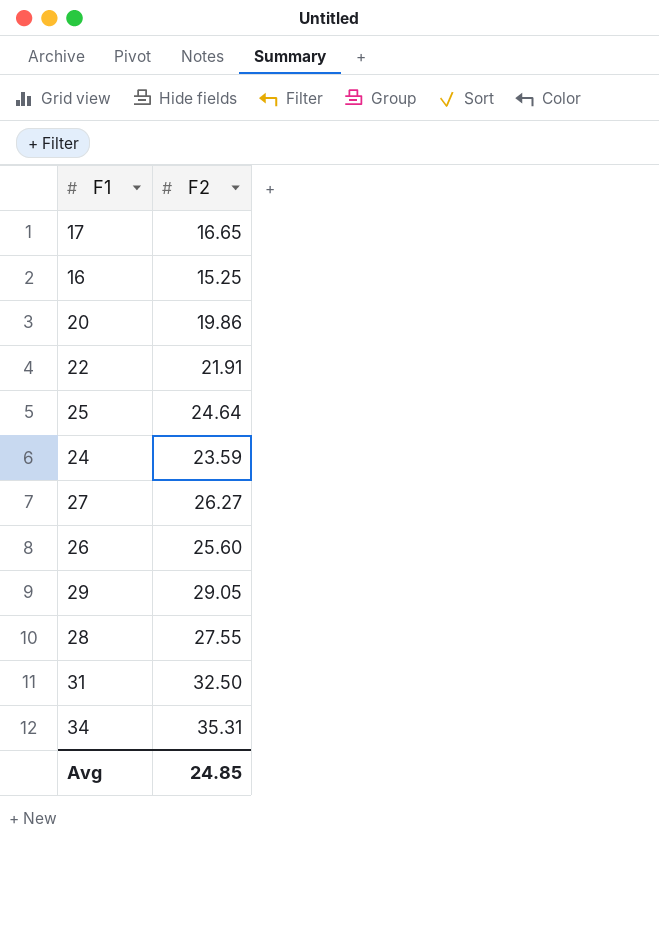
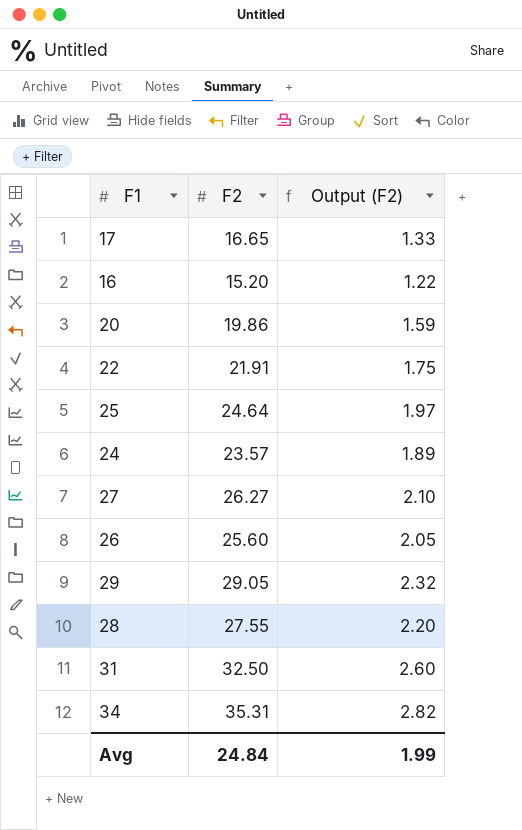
column Output (F2) | formula: none -> [F2] * 0.08
16 | F2: 15.25 -> 15.20
24 | F2: 23.59 -> 23.57
Avg | F2: 24.85 -> 24.84

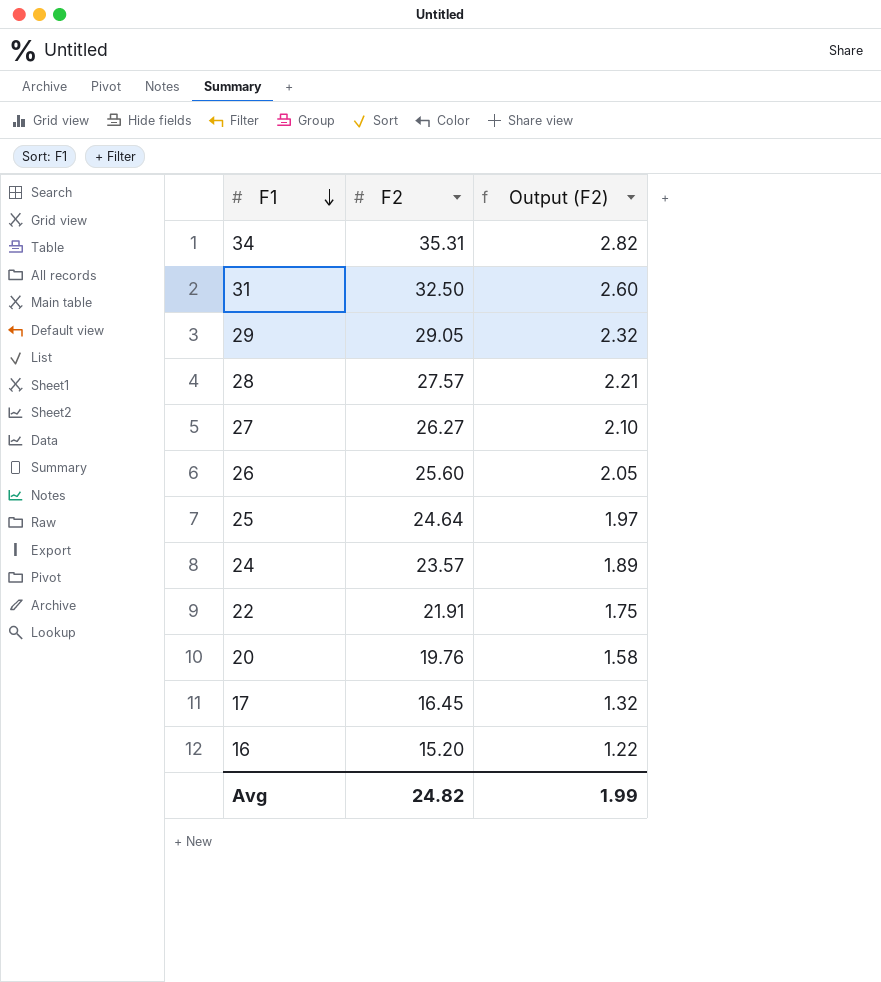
row order: none -> F1 descending
28 | F2: 27.55 -> 27.57
28 | Output (F2): 2.20 -> 2.21
20 | F2: 19.86 -> 19.76
20 | Output (F2): 1.59 -> 1.58
17 | F2: 16.65 -> 16.45
17 | Output (F2): 1.33 -> 1.32
Avg | F2: 24.84 -> 24.82

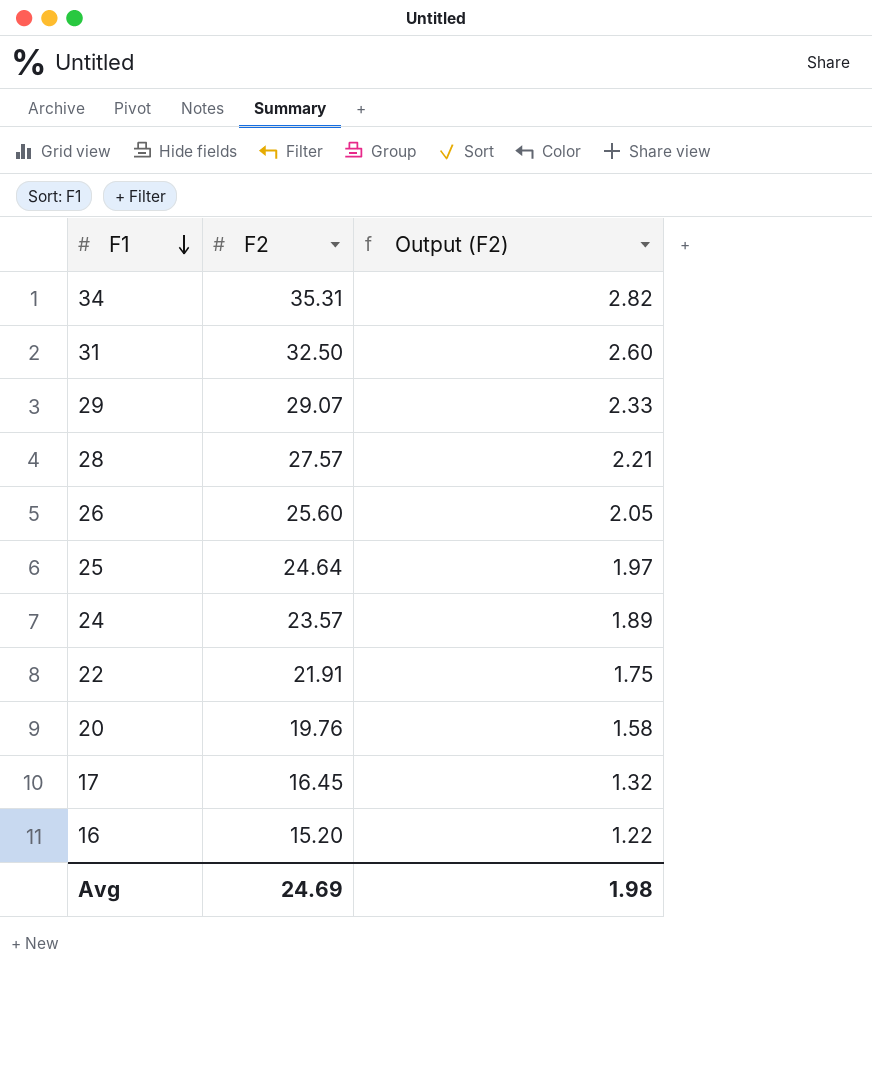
row 27: 26.27 | 2.10 -> none
29 | F2: 29.05 -> 29.07
29 | Output (F2): 2.32 -> 2.33
Avg | F2: 24.82 -> 24.69
Avg | Output (F2): 1.99 -> 1.98

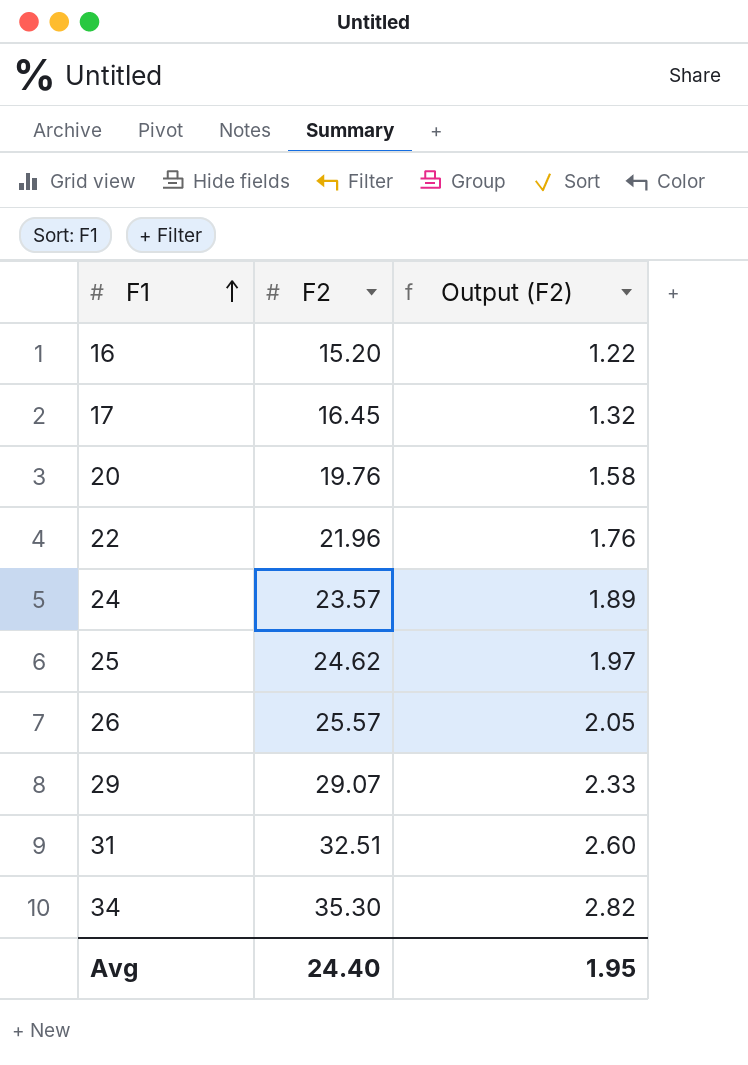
row order: F1 descending -> F1 ascending
row 28: 27.57 | 2.21 -> none
22 | F2: 21.91 -> 21.96
22 | Output (F2): 1.75 -> 1.76
25 | F2: 24.64 -> 24.62
26 | F2: 25.60 -> 25.57
31 | F2: 32.50 -> 32.51
34 | F2: 35.31 -> 35.30
Avg | F2: 24.69 -> 24.40
Avg | Output (F2): 1.98 -> 1.95

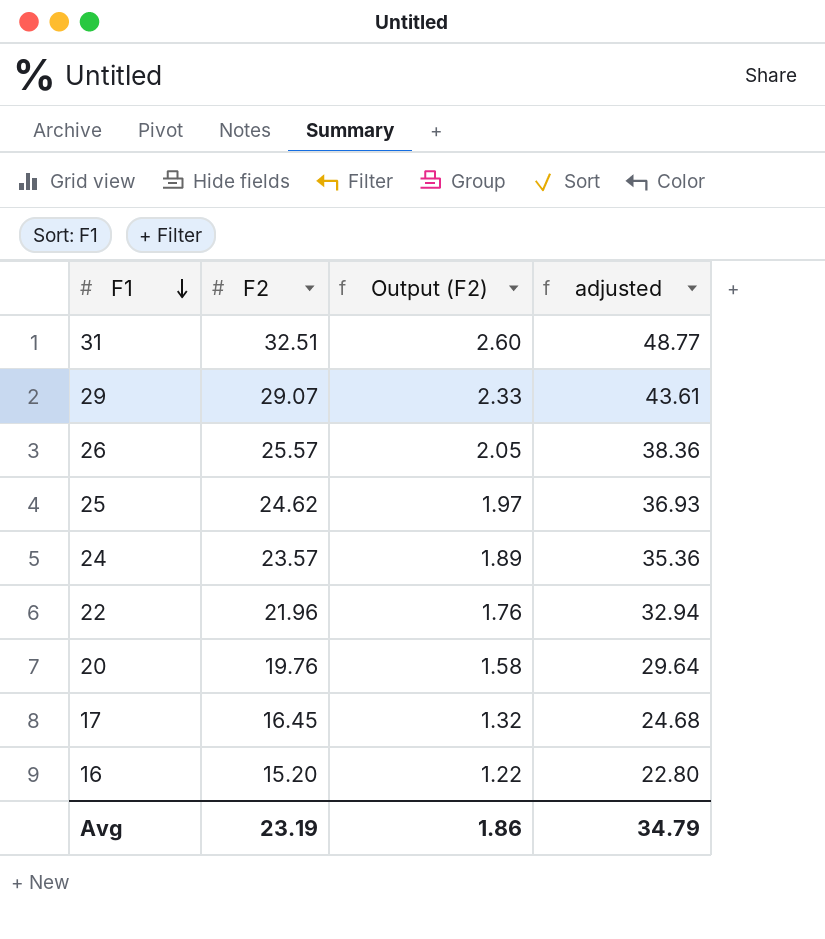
row order: F1 ascending -> F1 descending
column adjusted | formula: none -> [F2] * 1.5
row 34: 35.30 | 2.82 -> none
Avg | F2: 24.40 -> 23.19
Avg | Output (F2): 1.95 -> 1.86

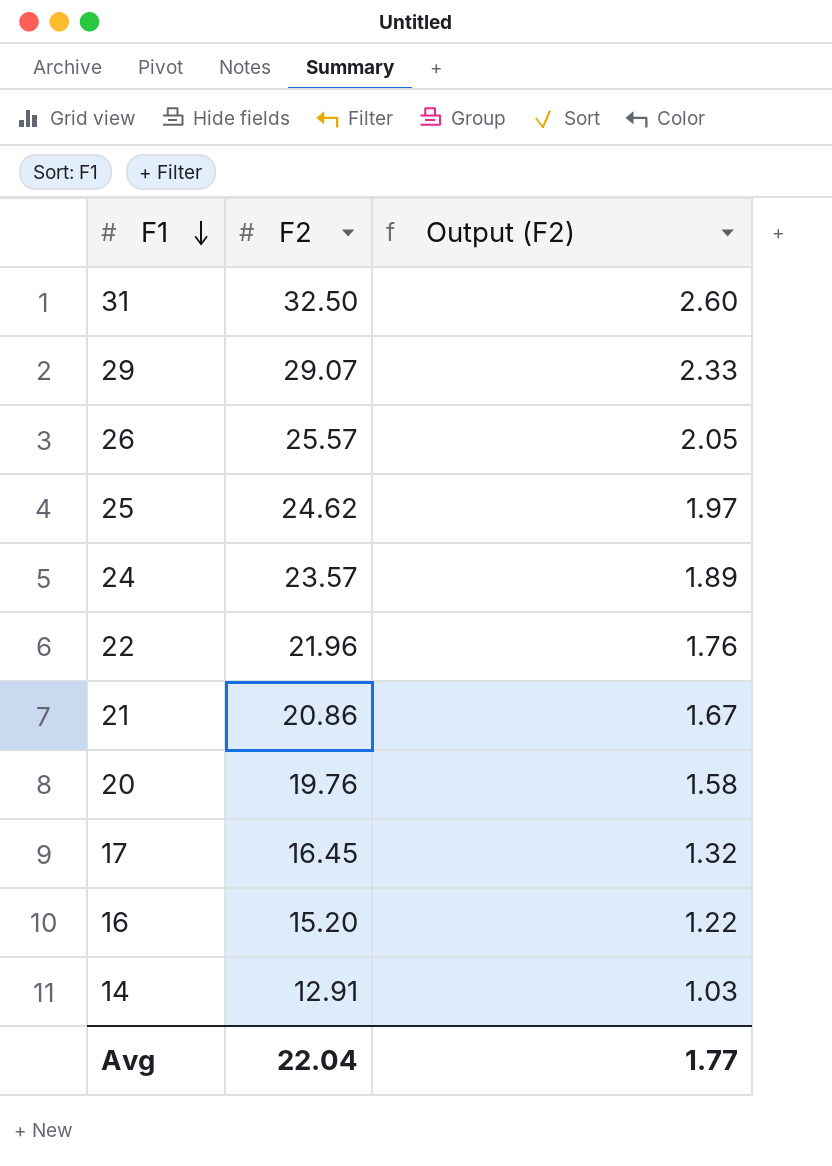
column adjusted | formula: [F2] * 1.5 -> none
31 | F2: 32.51 -> 32.50
row 21: none -> 20.86 | 1.67
row 14: none -> 12.91 | 1.03
Avg | F2: 23.19 -> 22.04
Avg | Output (F2): 1.86 -> 1.77

